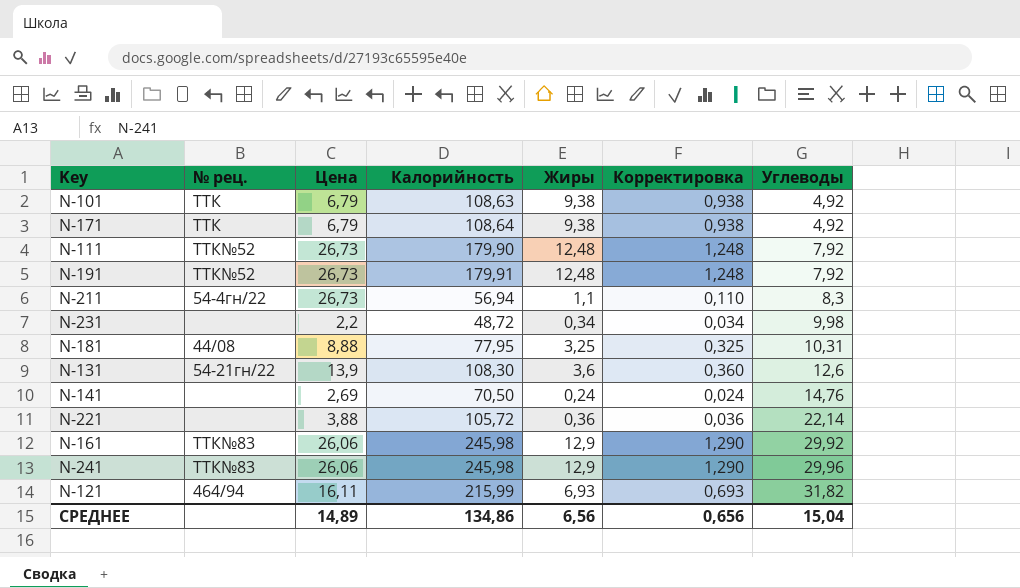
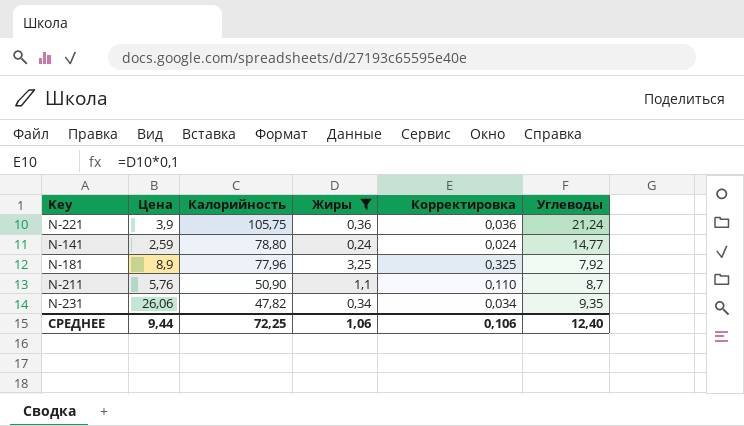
filter: none -> Жиры <= 3,25
row order: Углеводы ascending -> Калорийность descending
column № рец. | position: 2 -> none
N-221 | Цена: 3,88 -> 3,9
N-221 | Калорийность: 105,72 -> 105,75
N-221 | Углеводы: 22,14 -> 21,24
N-141 | Цена: 2,69 -> 2,59
N-141 | Калорийность: 70,50 -> 78,80
N-141 | Углеводы: 14,76 -> 14,77
N-181 | Цена: 8,88 -> 8,9
N-181 | Калорийность: 77,95 -> 77,96
N-181 | Углеводы: 10,31 -> 7,92
N-211 | Цена: 26,73 -> 5,76
N-211 | Калорийность: 56,94 -> 50,90
N-211 | Углеводы: 8,3 -> 8,7
N-231 | Цена: 2,2 -> 26,06
N-231 | Калорийность: 48,72 -> 47,82
N-231 | Углеводы: 9,98 -> 9,35
СРЕДНЕЕ | Цена: 14,89 -> 9,44
СРЕДНЕЕ | Калорийность: 134,86 -> 72,25
СРЕДНЕЕ | Жиры: 6,56 -> 1,06
СРЕДНЕЕ | Корректировка: 0,656 -> 0,106
СРЕДНЕЕ | Углеводы: 15,04 -> 12,40

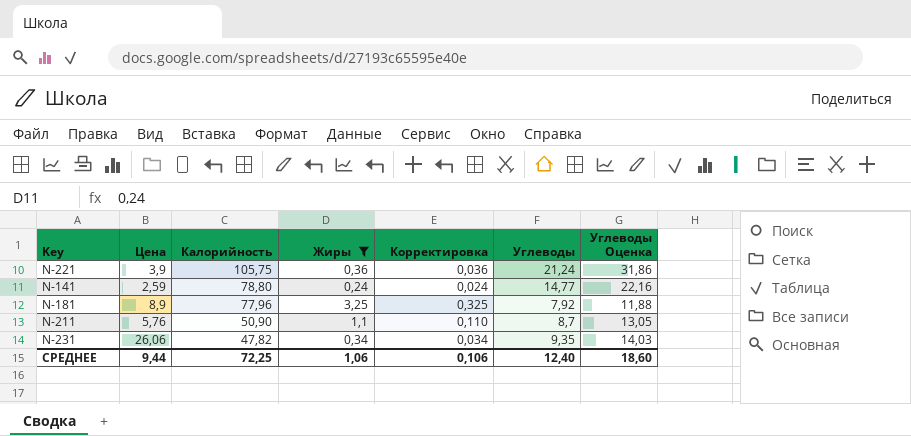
column Углеводы Оценка | formula: none -> [Углеводы] * 1,5

